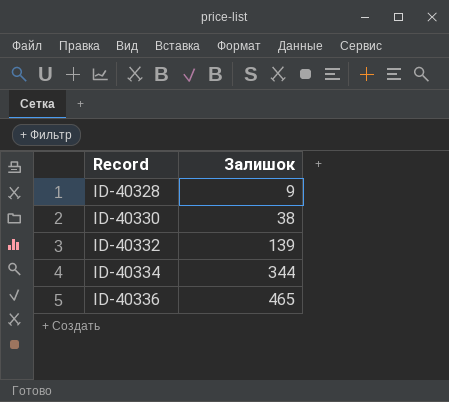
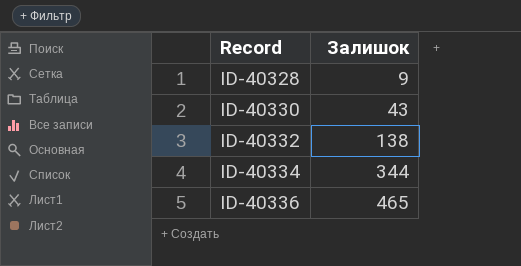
ID-40330 | Залишок: 38 -> 43
ID-40332 | Залишок: 139 -> 138

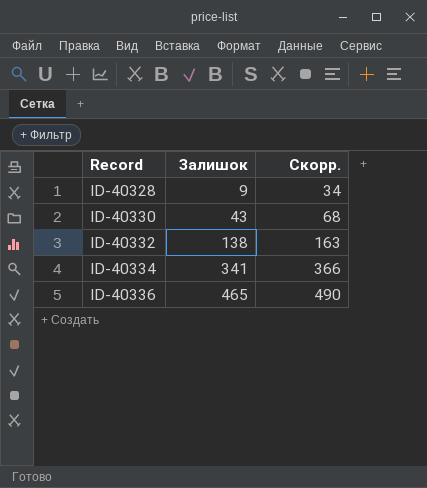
column Скорр. | formula: none -> [Залишок] + 25
ID-40334 | Залишок: 344 -> 341

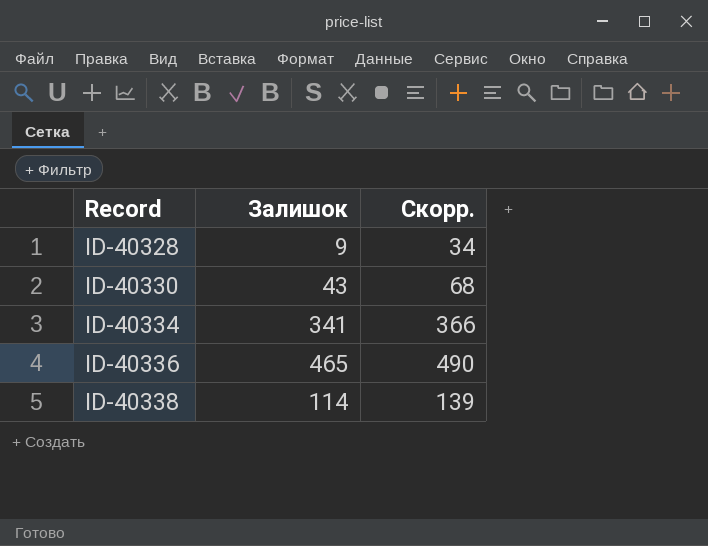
row ID-40332: 138 | 163 -> none
row ID-40338: none -> 114 | 139

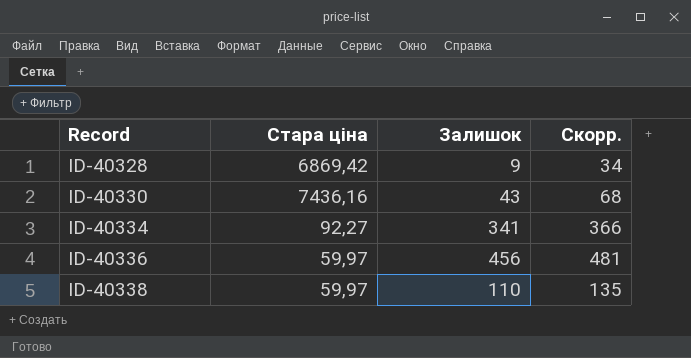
column Стара ціна | position: none -> 2
ID-40336 | Залишок: 465 -> 456
ID-40336 | Скорр.: 490 -> 481
ID-40338 | Залишок: 114 -> 110
ID-40338 | Скорр.: 139 -> 135

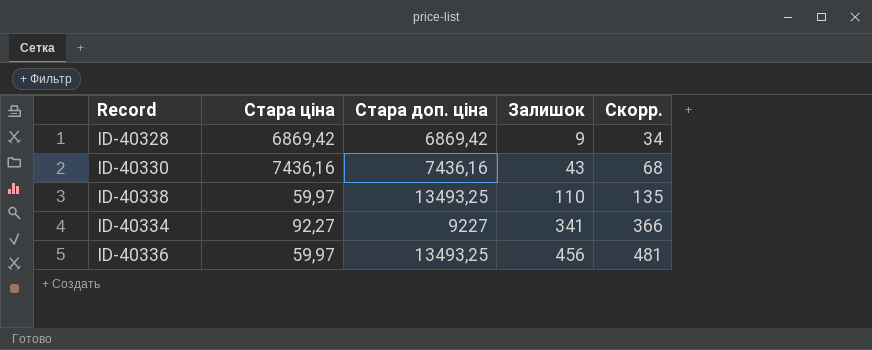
row order: Record ascending -> Залишок ascending
column Стара доп. ціна | position: none -> 3

